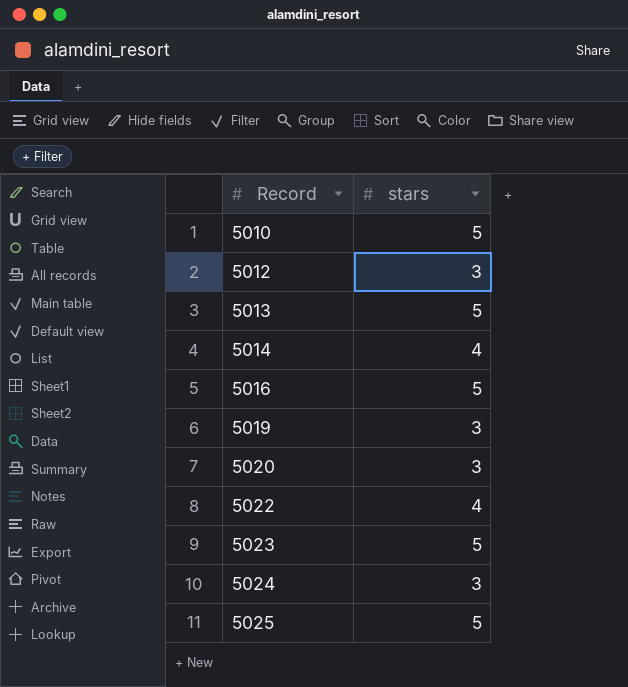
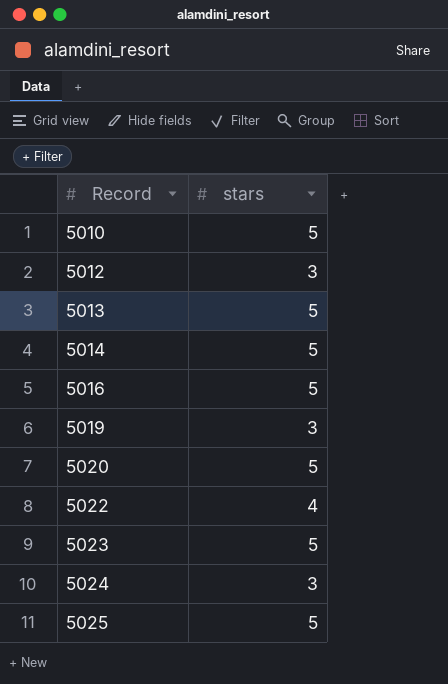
5014 | stars: 4 -> 5
5020 | stars: 3 -> 5

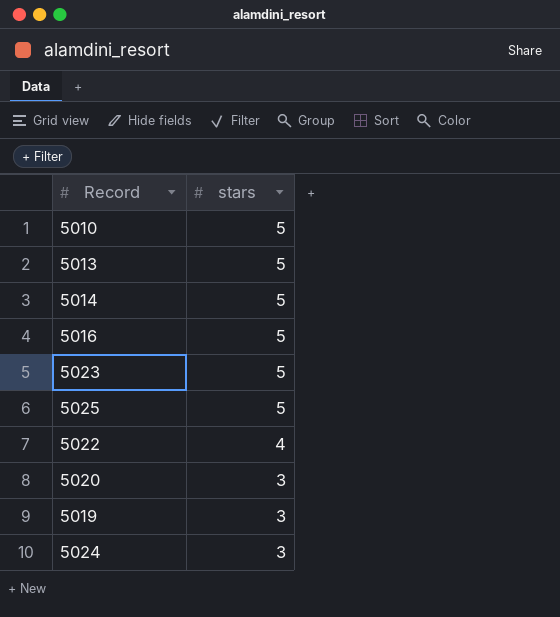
row order: Record ascending -> stars descending
row 5012: 3 -> none
5020 | stars: 5 -> 3

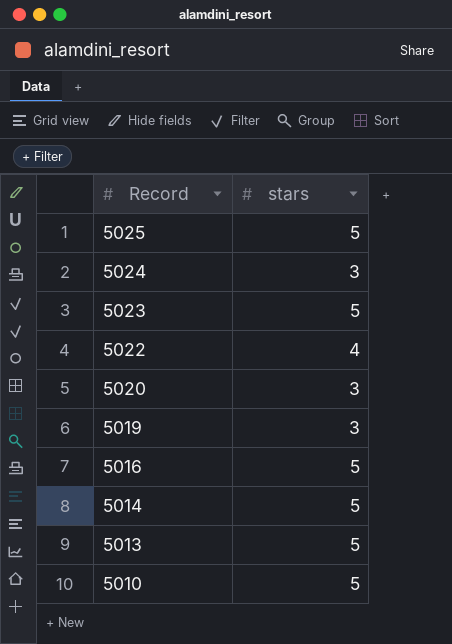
row order: stars descending -> Record descending

